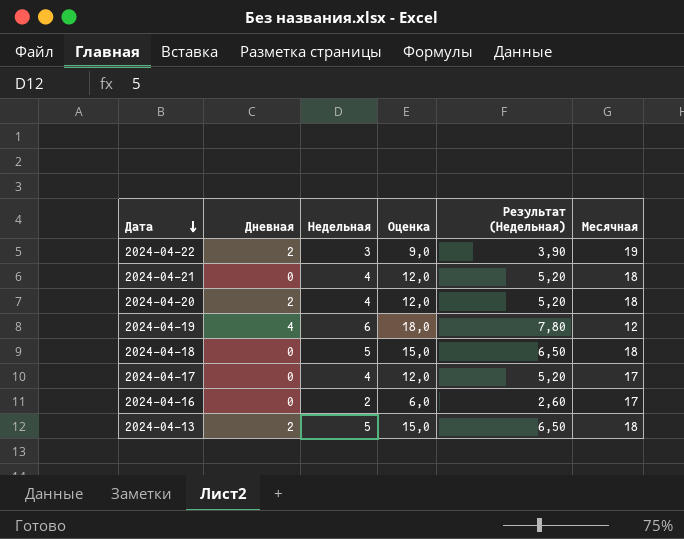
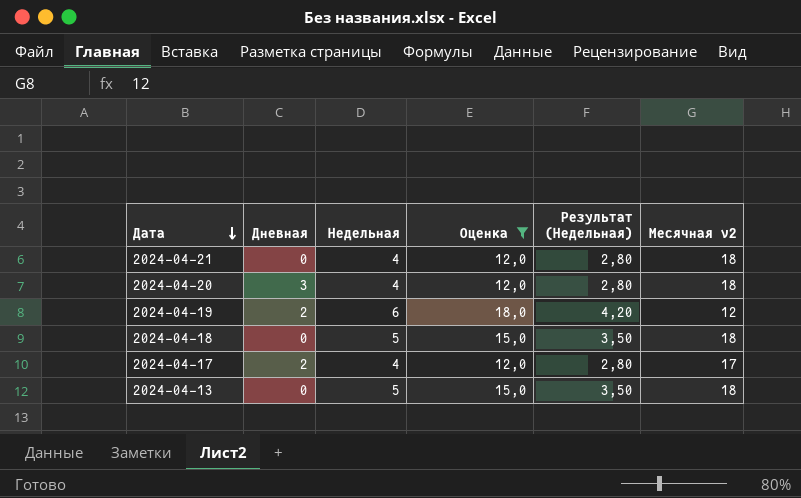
filter: none -> Оценка >= 12,0
column Результат (Недельная) | formula: [Недельная] * 1,3 -> [Недельная] * 0,7
column name: Месячная -> Месячная v2
2024-04-20 | Дневная: 2 -> 3
2024-04-19 | Дневная: 4 -> 2
2024-04-17 | Дневная: 0 -> 2
2024-04-13 | Дневная: 2 -> 0

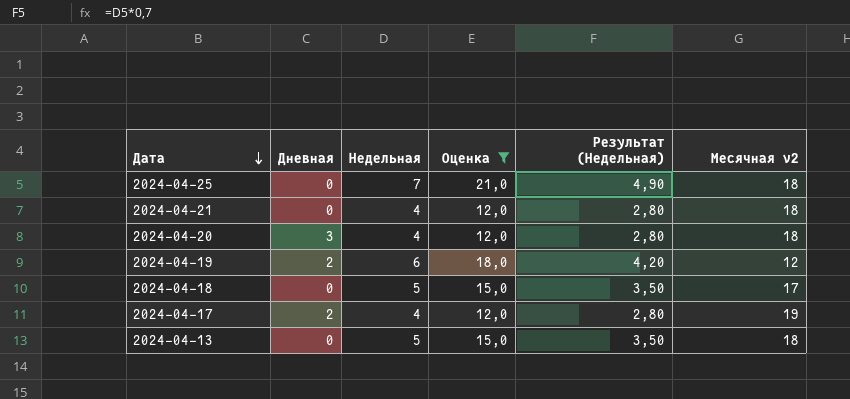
row 2024-04-25: none -> 0 | 7 | 21,0 | 4,90 | 18
2024-04-18 | Месячная v2: 18 -> 17
2024-04-17 | Месячная v2: 17 -> 19

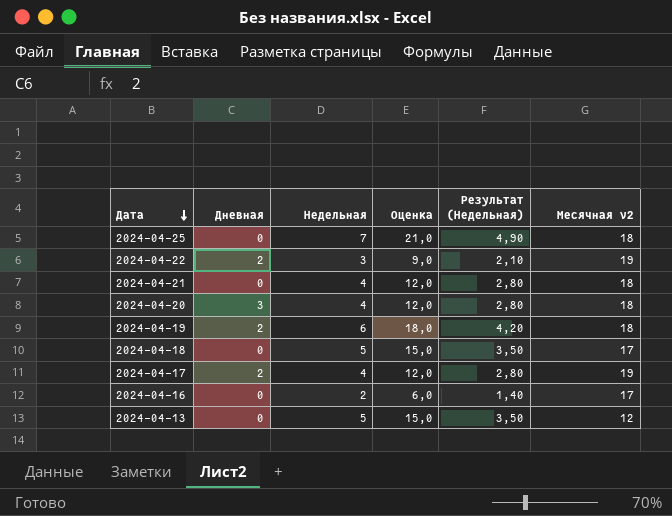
filter: Оценка >= 12,0 -> none
2024-04-19 | Месячная v2: 12 -> 18
2024-04-13 | Месячная v2: 18 -> 12

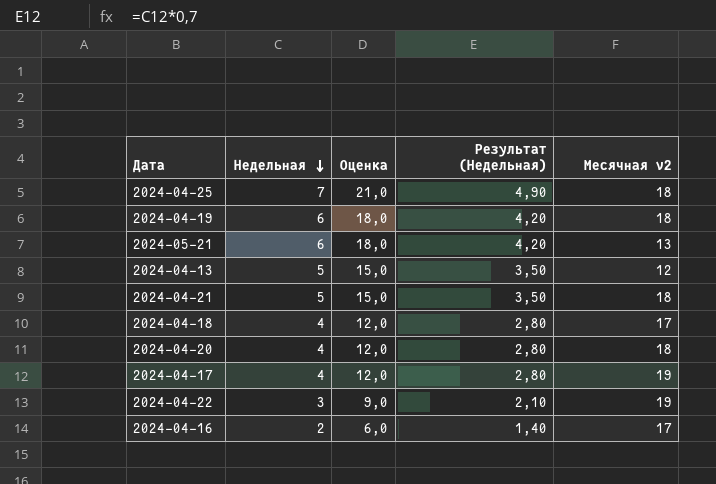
row order: Дата descending -> Недельная descending
column Дневная | position: 2 -> none
row 2024-05-21: none -> 6 | 18,0 | 4,20 | 13
2024-04-21 | Недельная: 4 -> 5
2024-04-21 | Оценка: 12,0 -> 15,0
2024-04-21 | Результат (Недельная): 2,80 -> 3,50
2024-04-18 | Недельная: 5 -> 4
2024-04-18 | Оценка: 15,0 -> 12,0
2024-04-18 | Результат (Недельная): 3,50 -> 2,80

